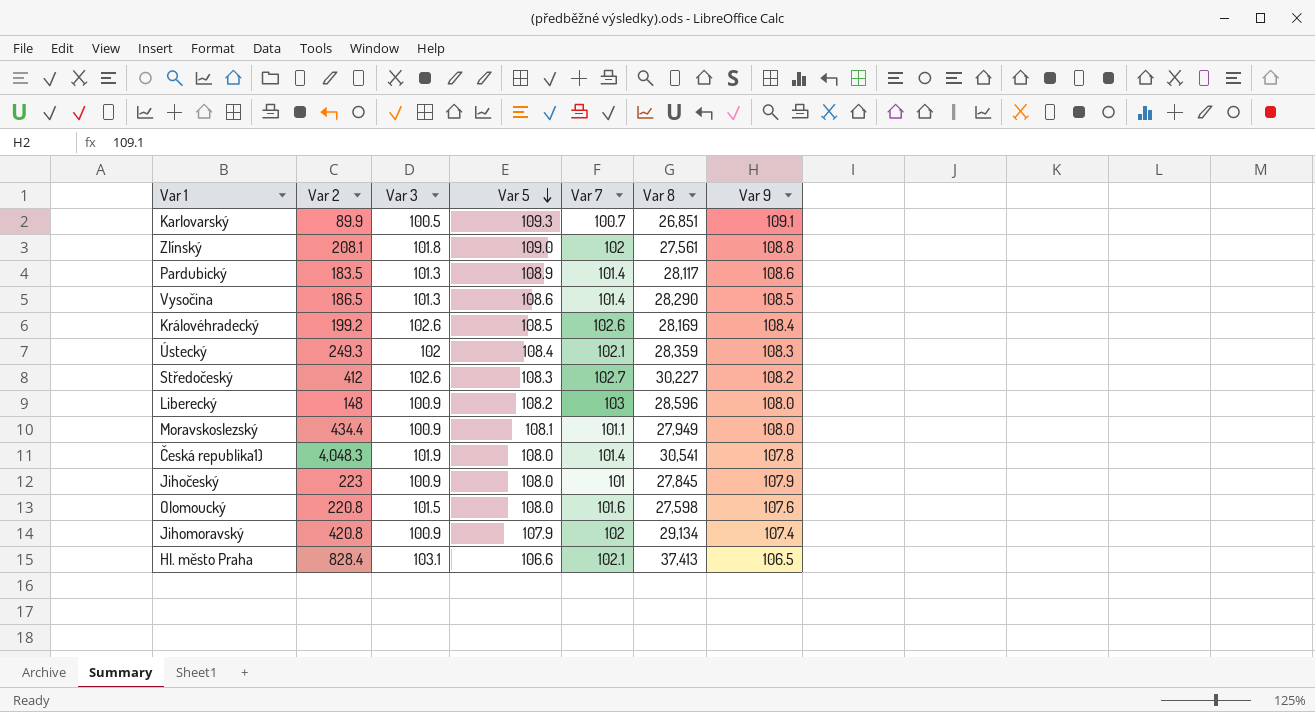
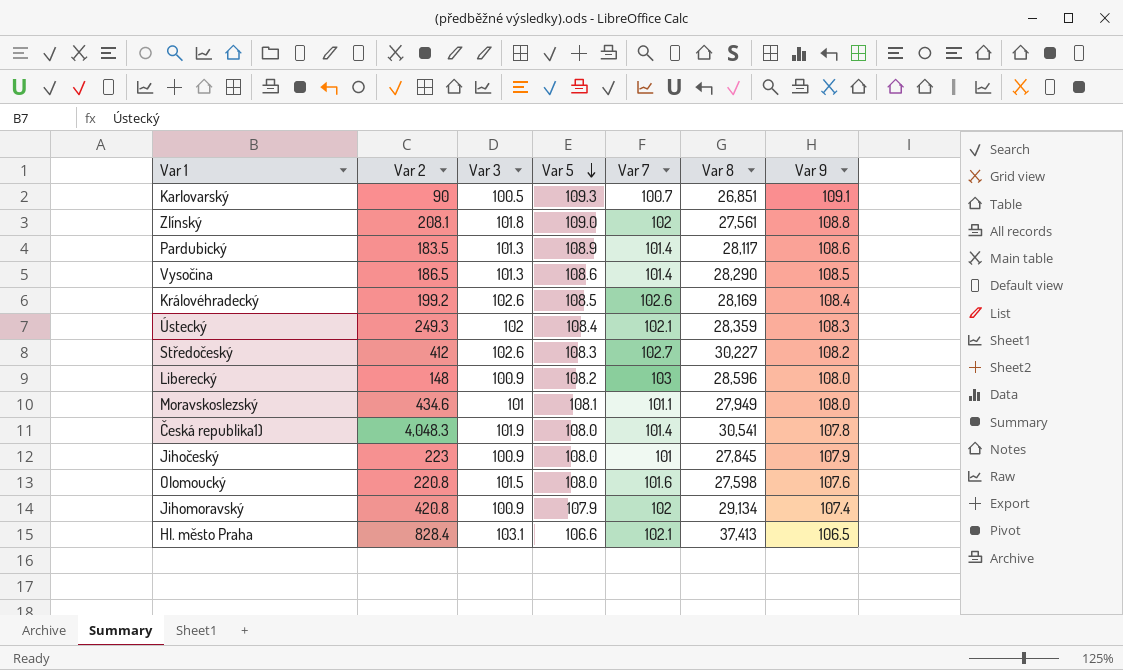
Karlovarský | Var 2: 89.9 -> 90
Moravskoslezský | Var 2: 434.4 -> 434.6
Moravskoslezský | Var 3: 100.9 -> 101

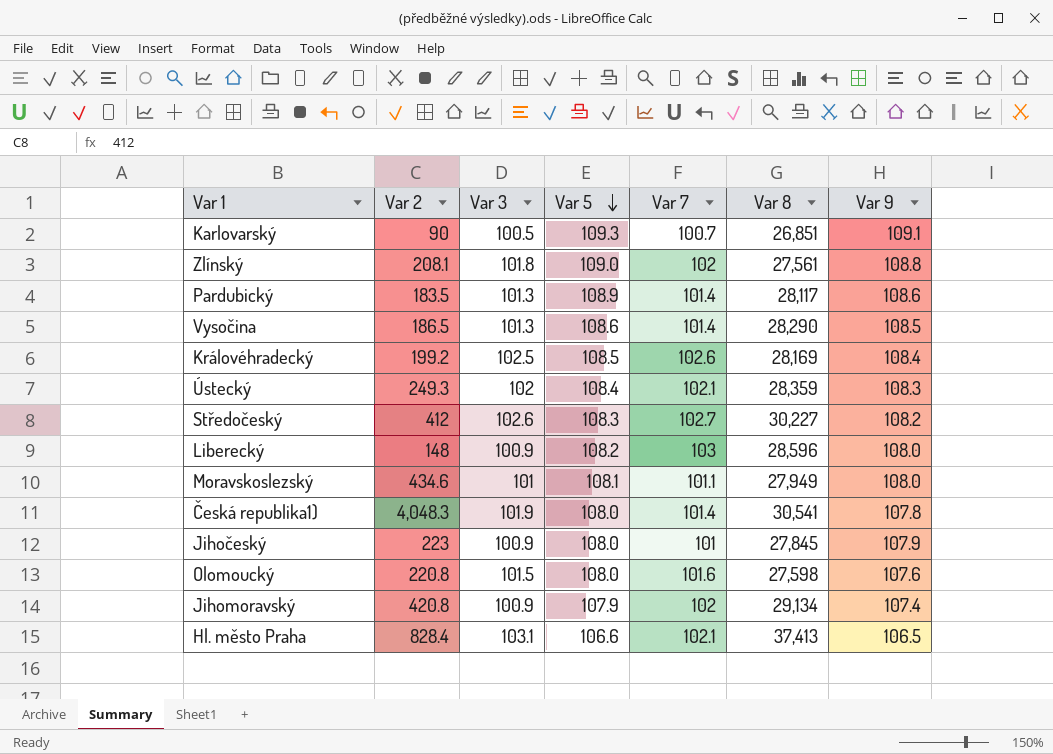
Královéhradecký | Var 3: 102.6 -> 102.5

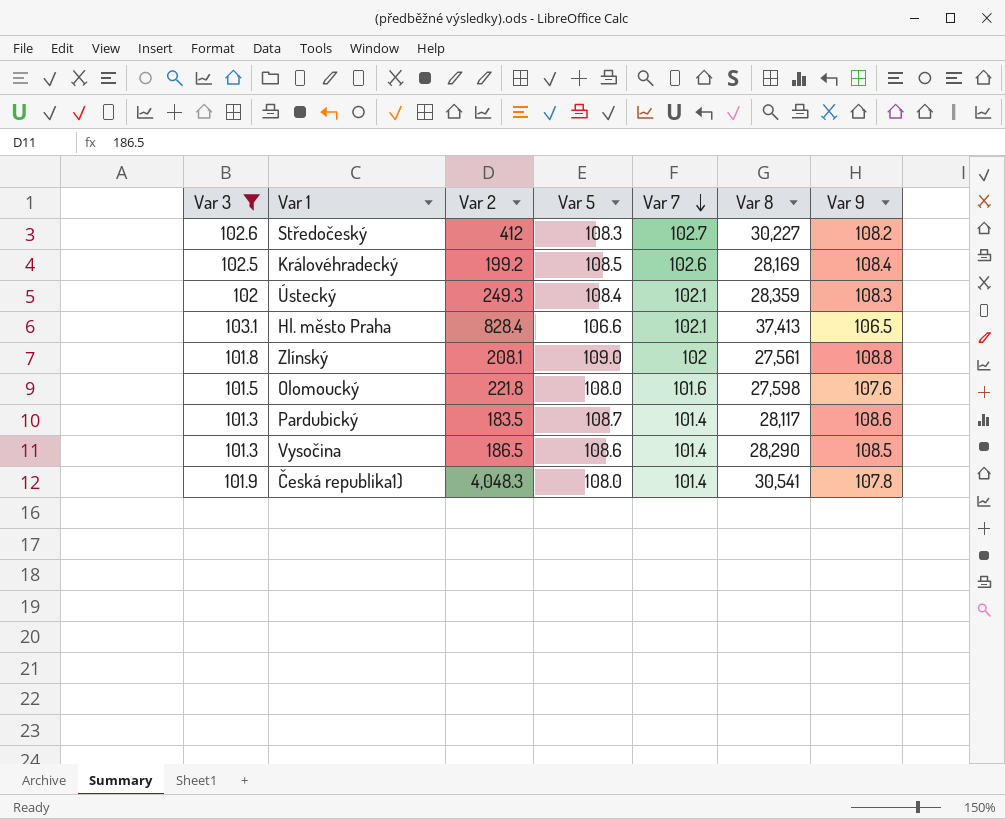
filter: none -> Var 3 >= 101.3
row order: Var 5 descending -> Var 7 descending
column Var 3 | position: 3 -> 1
Olomoucký | Var 2: 220.8 -> 221.8
Pardubický | Var 5: 108.9 -> 108.7

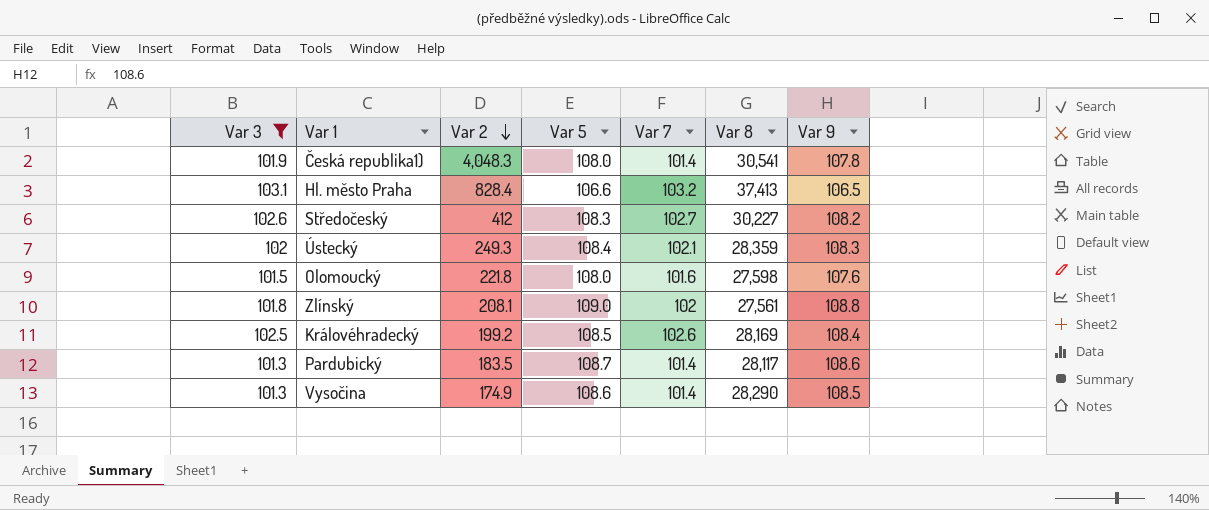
row order: Var 7 descending -> Var 2 descending
Hl. město Praha | Var 7: 102.1 -> 103.2
Vysočina | Var 2: 186.5 -> 174.9

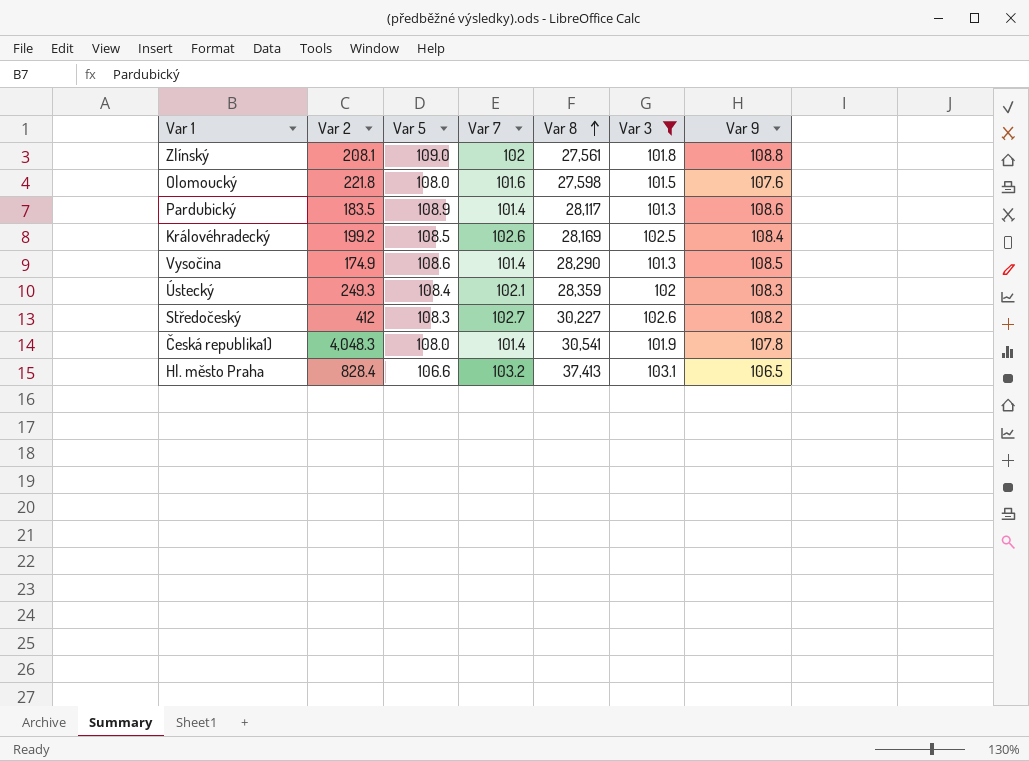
row order: Var 2 descending -> Var 8 ascending
column Var 3 | position: 1 -> 6
Pardubický | Var 5: 108.7 -> 108.9

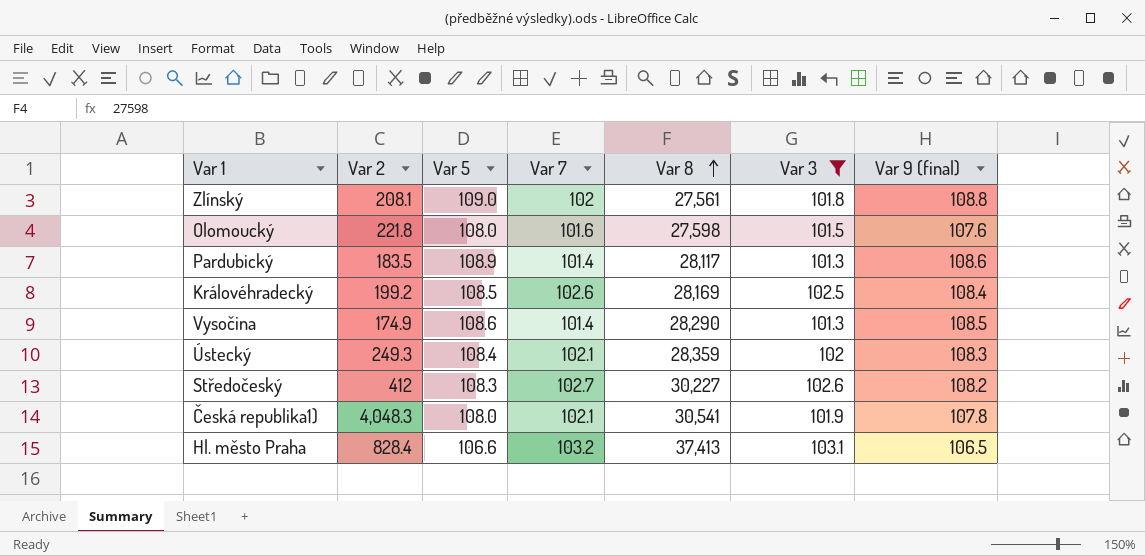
column name: Var 9 -> Var 9 (final)
Česká republika1) | Var 7: 101.4 -> 102.1

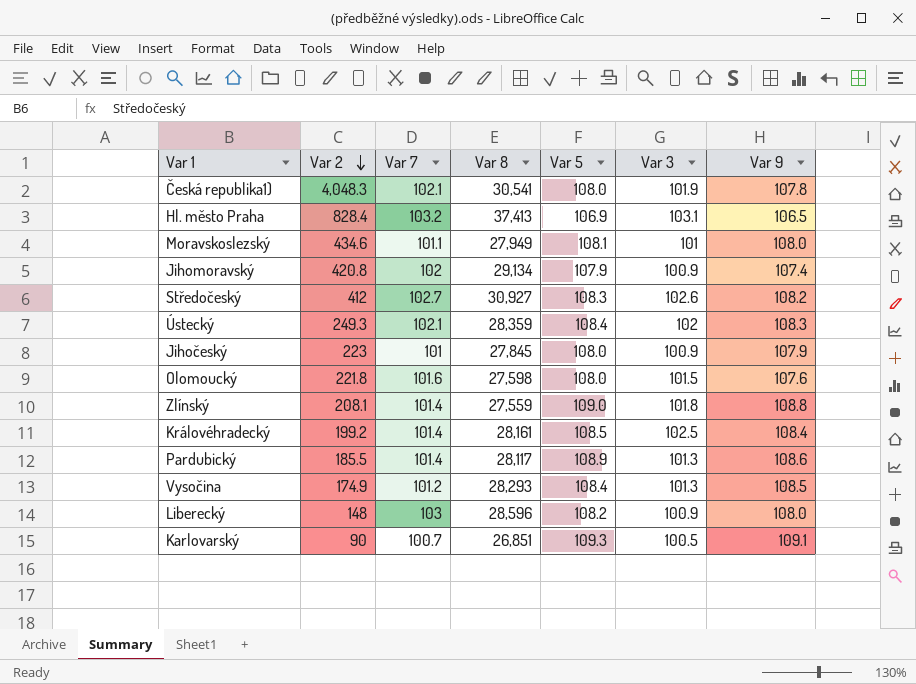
filter: Var 3 >= 101.3 -> none
row order: Var 8 ascending -> Var 2 descending
column Var 5 | position: 3 -> 5
column name: Var 9 (final) -> Var 9
Hl. město Praha | Var 5: 106.6 -> 106.9
Středočeský | Var 8: 30,227 -> 30,927
Zlínský | Var 7: 102 -> 101.4
Zlínský | Var 8: 27,561 -> 27,559
Královéhradecký | Var 7: 102.6 -> 101.4
Královéhradecký | Var 8: 28,169 -> 28,161
Pardubický | Var 2: 183.5 -> 185.5
Vysočina | Var 7: 101.4 -> 101.2
Vysočina | Var 8: 28,290 -> 28,293
Vysočina | Var 5: 108.6 -> 108.4

